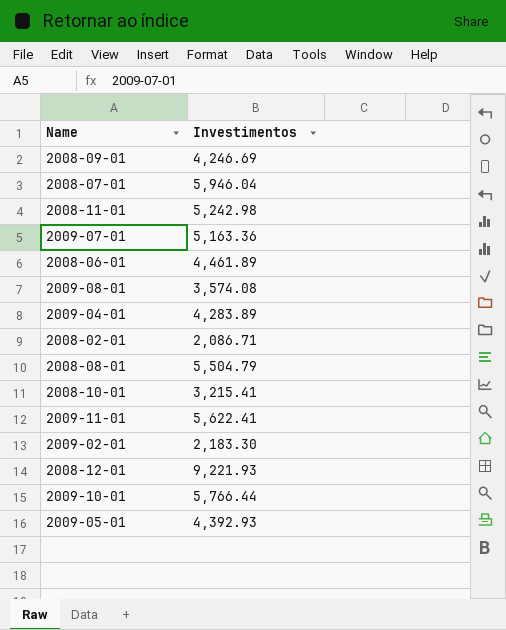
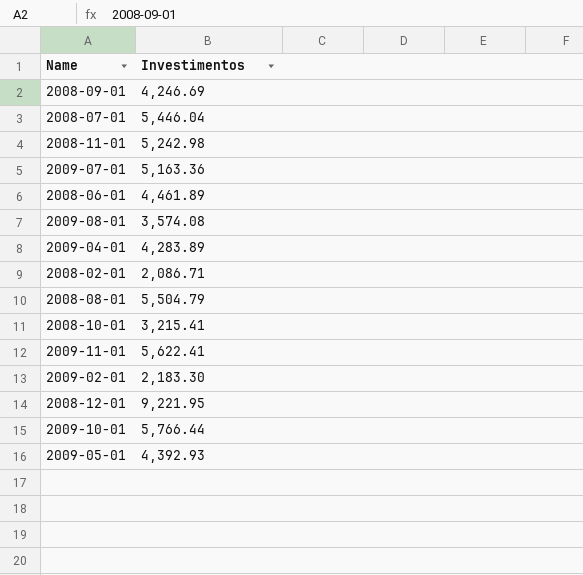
2008-07-01 | Investimentos: 5,946.04 -> 5,446.04
2008-12-01 | Investimentos: 9,221.93 -> 9,221.95

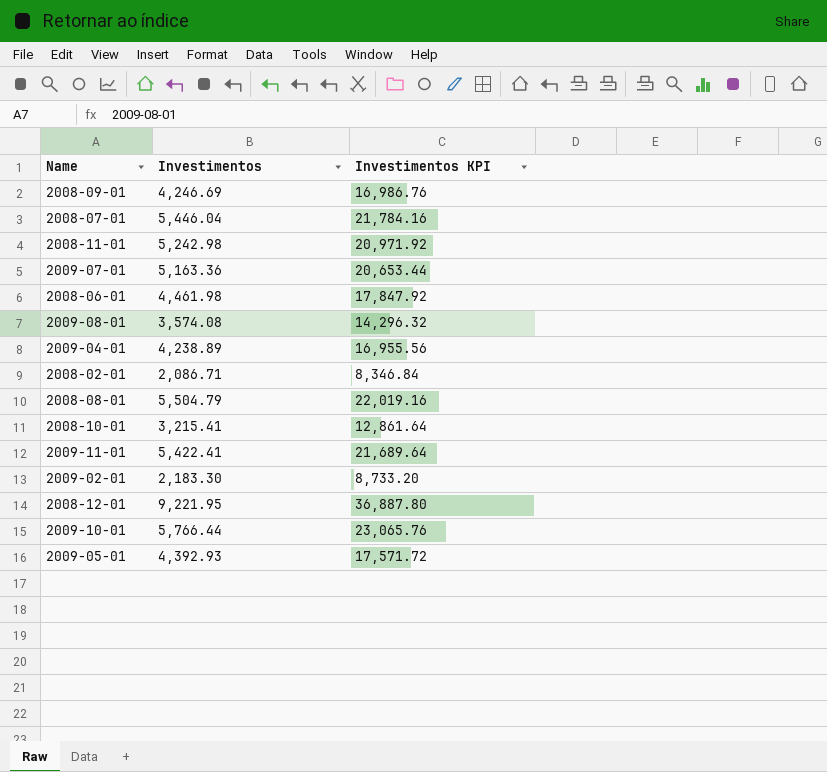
column Investimentos KPI | formula: none -> [Investimentos] * 4
2008-06-01 | Investimentos: 4,461.89 -> 4,461.98
2009-04-01 | Investimentos: 4,283.89 -> 4,238.89
2009-11-01 | Investimentos: 5,622.41 -> 5,422.41

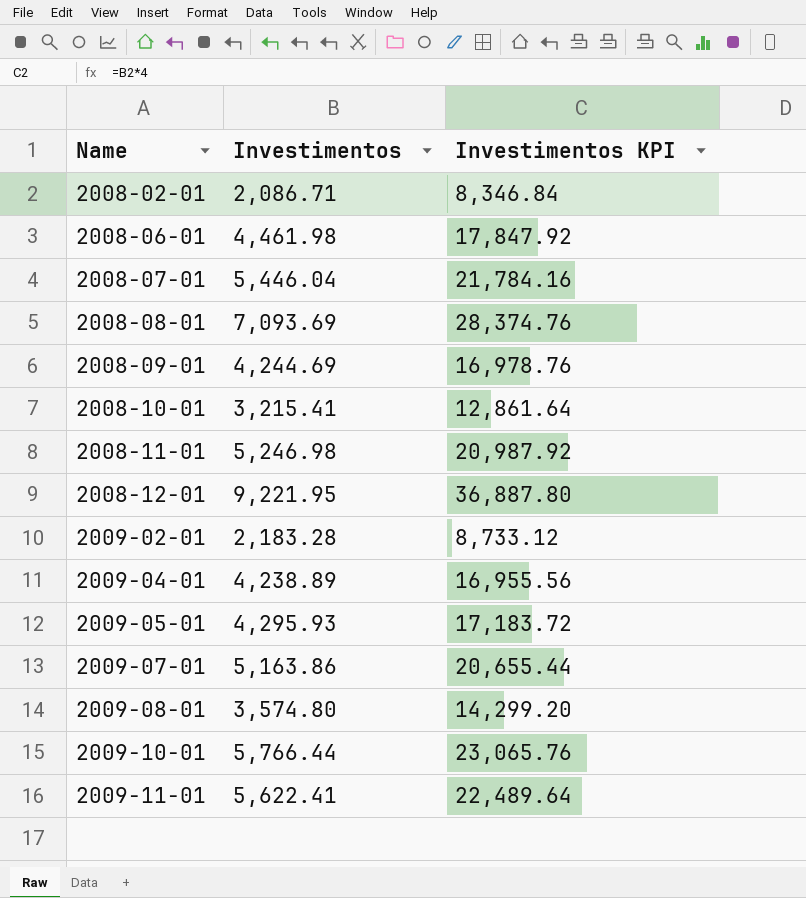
row order: none -> Name ascending
2008-08-01 | Investimentos: 5,504.79 -> 7,093.69
2008-08-01 | Investimentos KPI: 22,019.16 -> 28,374.76
2008-09-01 | Investimentos: 4,246.69 -> 4,244.69
2008-09-01 | Investimentos KPI: 16,986.76 -> 16,978.76
2008-11-01 | Investimentos: 5,242.98 -> 5,246.98
2008-11-01 | Investimentos KPI: 20,971.92 -> 20,987.92
2009-02-01 | Investimentos: 2,183.30 -> 2,183.28
2009-02-01 | Investimentos KPI: 8,733.20 -> 8,733.12
2009-05-01 | Investimentos: 4,392.93 -> 4,295.93
2009-05-01 | Investimentos KPI: 17,571.72 -> 17,183.72
2009-07-01 | Investimentos: 5,163.36 -> 5,163.86
2009-07-01 | Investimentos KPI: 20,653.44 -> 20,655.44
2009-08-01 | Investimentos: 3,574.08 -> 3,574.80
2009-08-01 | Investimentos KPI: 14,296.32 -> 14,299.20
2009-11-01 | Investimentos: 5,422.41 -> 5,622.41
2009-11-01 | Investimentos KPI: 21,689.64 -> 22,489.64

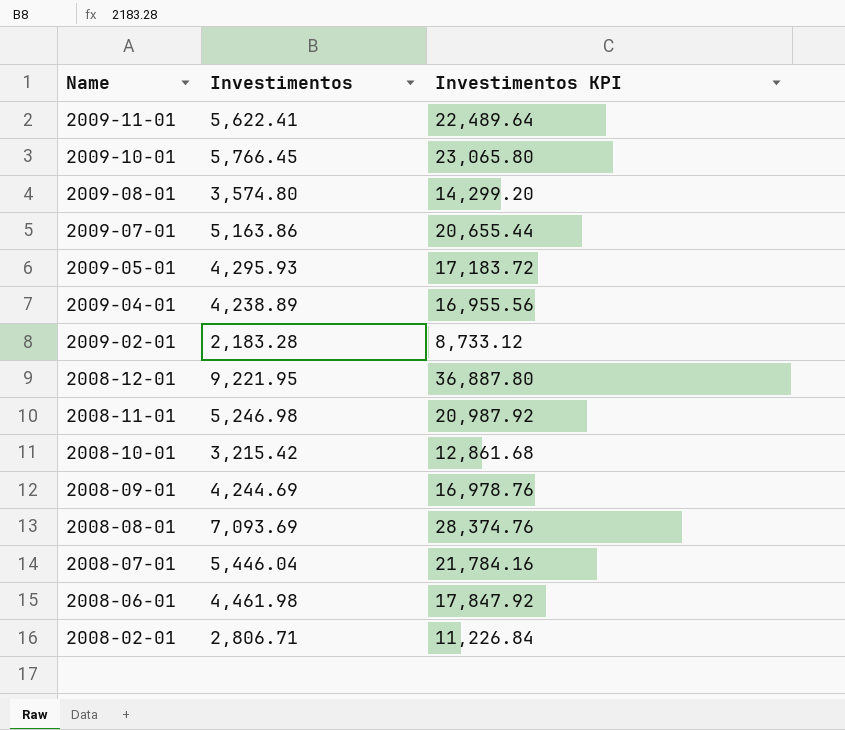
row order: Name ascending -> Name descending
2009-10-01 | Investimentos: 5,766.44 -> 5,766.45
2009-10-01 | Investimentos KPI: 23,065.76 -> 23,065.80
2008-10-01 | Investimentos: 3,215.41 -> 3,215.42
2008-10-01 | Investimentos KPI: 12,861.64 -> 12,861.68
2008-02-01 | Investimentos: 2,086.71 -> 2,806.71
2008-02-01 | Investimentos KPI: 8,346.84 -> 11,226.84

